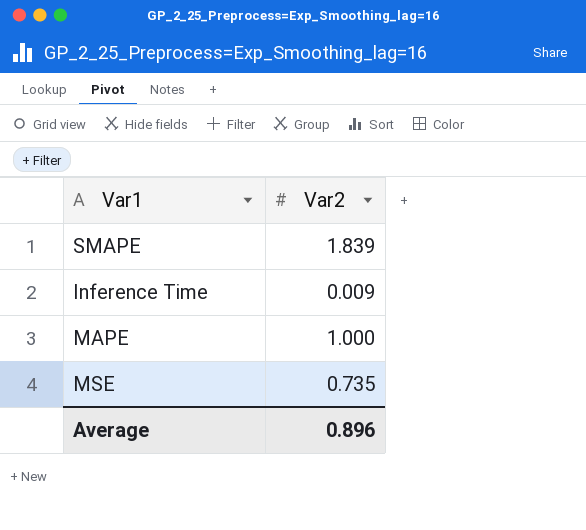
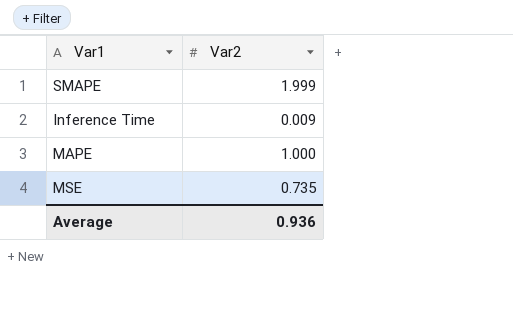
SMAPE | Var2: 1.839 -> 1.999
Average | Var2: 0.896 -> 0.936

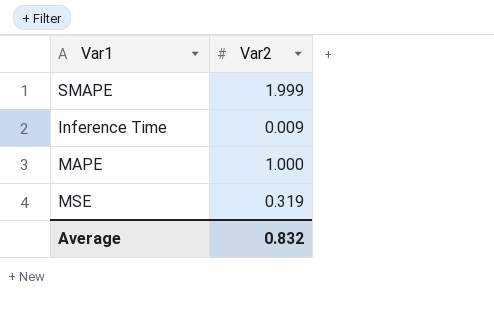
MSE | Var2: 0.735 -> 0.319
Average | Var2: 0.936 -> 0.832

